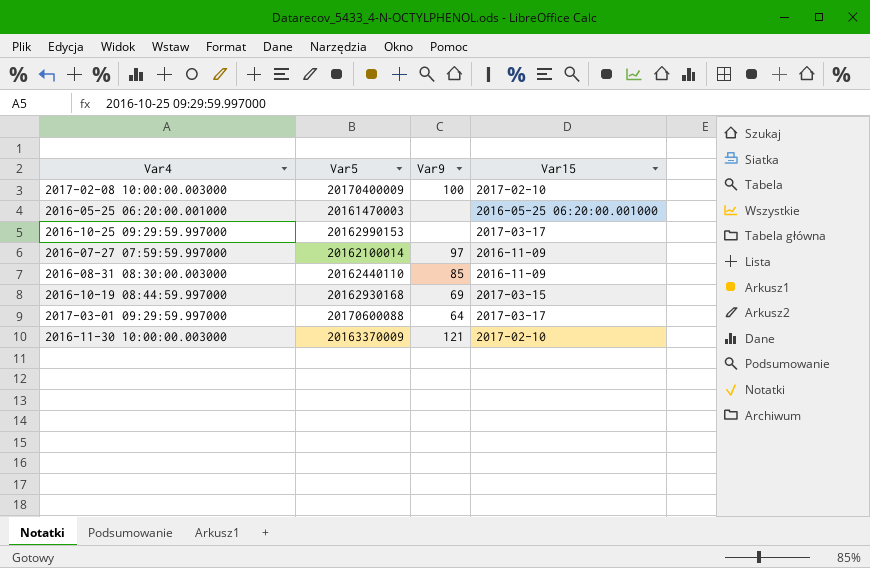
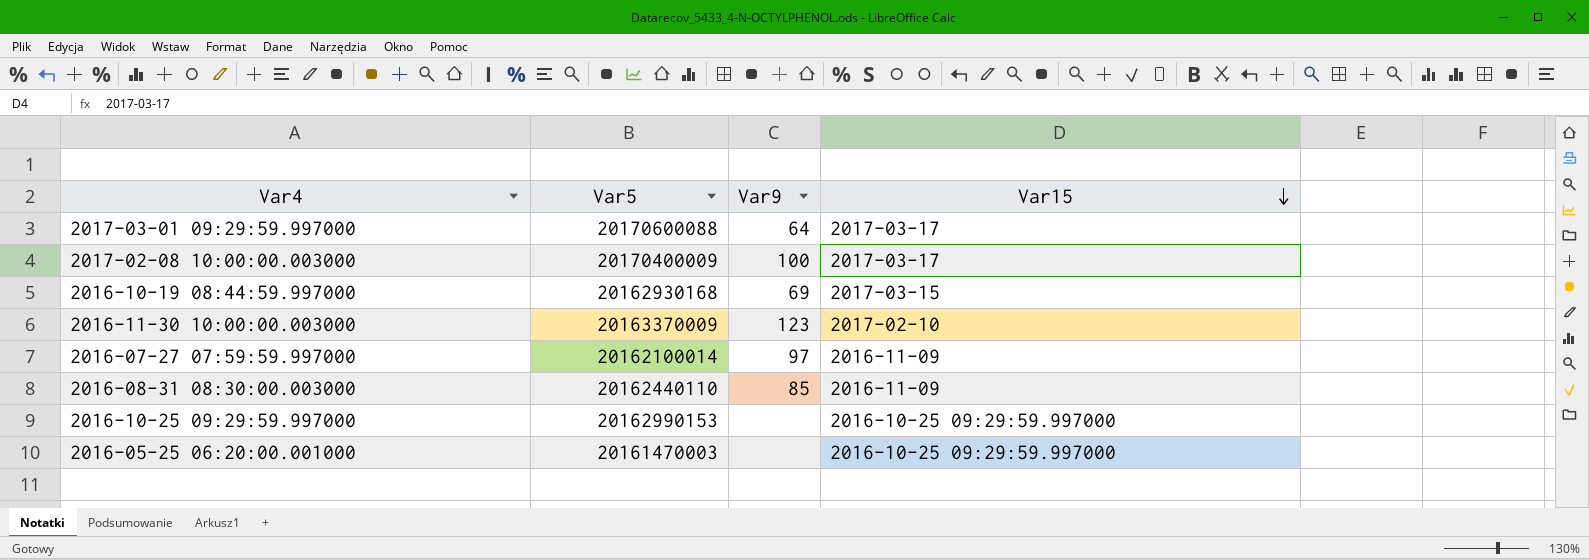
row order: none -> Var15 descending
2017-02-08 10:00:00.003000 | Var15: 2017-02-10 -> 2017-03-17
2016-11-30 10:00:00.003000 | Var9: 121 -> 123
2016-10-25 09:29:59.997000 | Var15: 2017-03-17 -> 2016-10-25 09:29:59.997000
2016-05-25 06:20:00.001000 | Var15: 2016-05-25 06:20:00.001000 -> 2016-10-25 09:29:59.997000

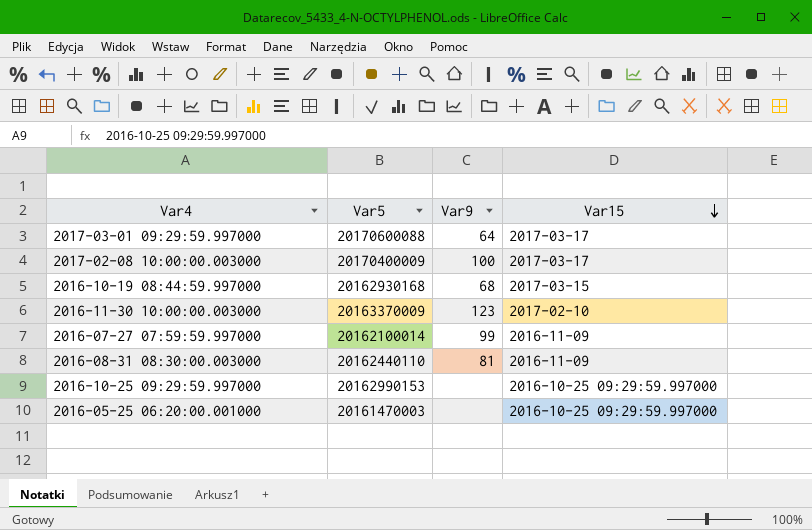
2016-10-19 08:44:59.997000 | Var9: 69 -> 68
2016-07-27 07:59:59.997000 | Var9: 97 -> 99
2016-08-31 08:30:00.003000 | Var9: 85 -> 81

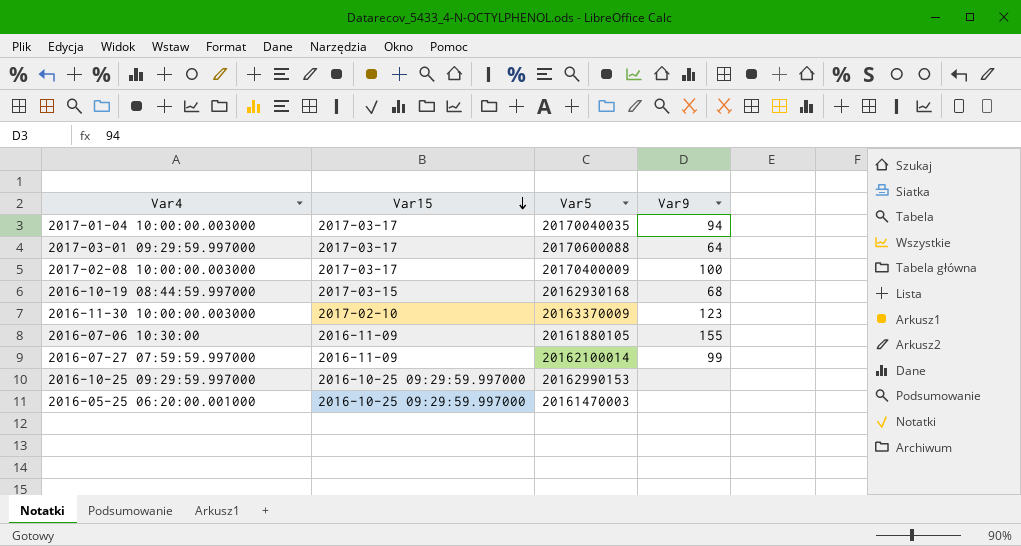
column Var15 | position: 4 -> 2
row 2016-08-31 08:30:00.003000: 20162440110 | 81 | 2016-11-09 -> none
row 2017-01-04 10:00:00.003000: none -> 2017-03-17 | 20170040035 | 94
row 2016-07-06 10:30:00: none -> 2016-11-09 | 20161880105 | 155

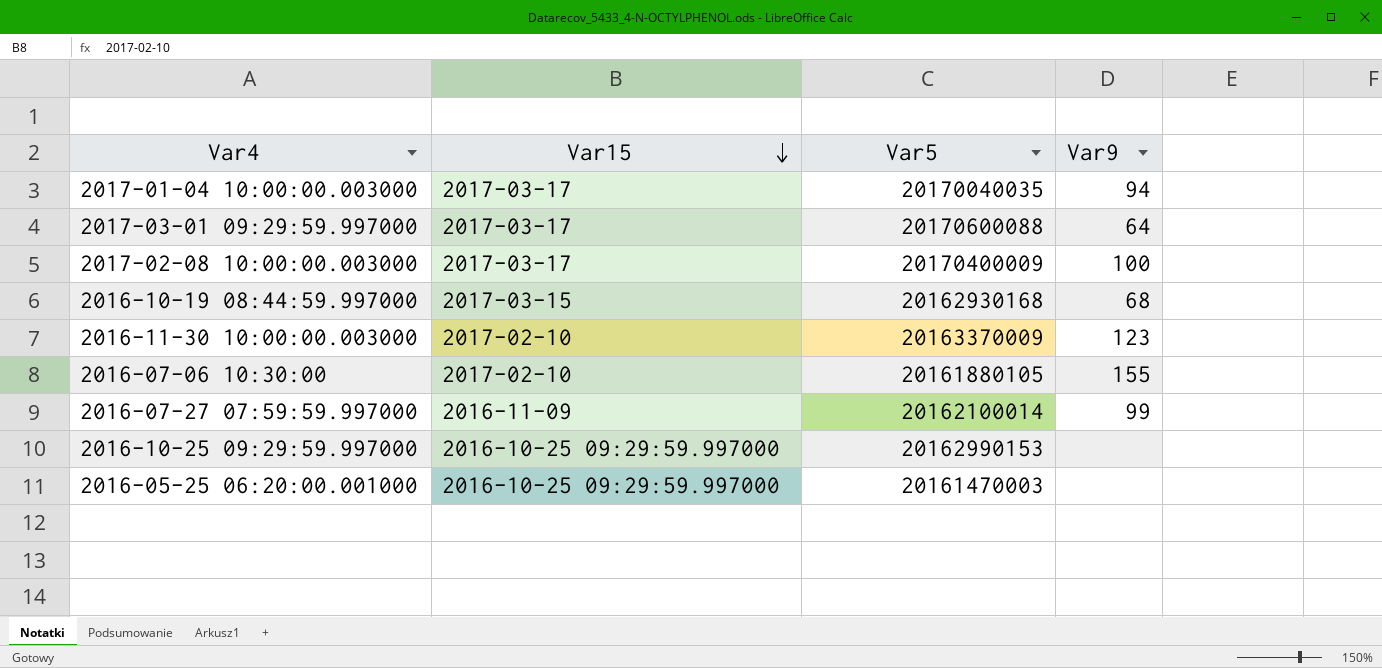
2016-07-06 10:30:00 | Var15: 2016-11-09 -> 2017-02-10

